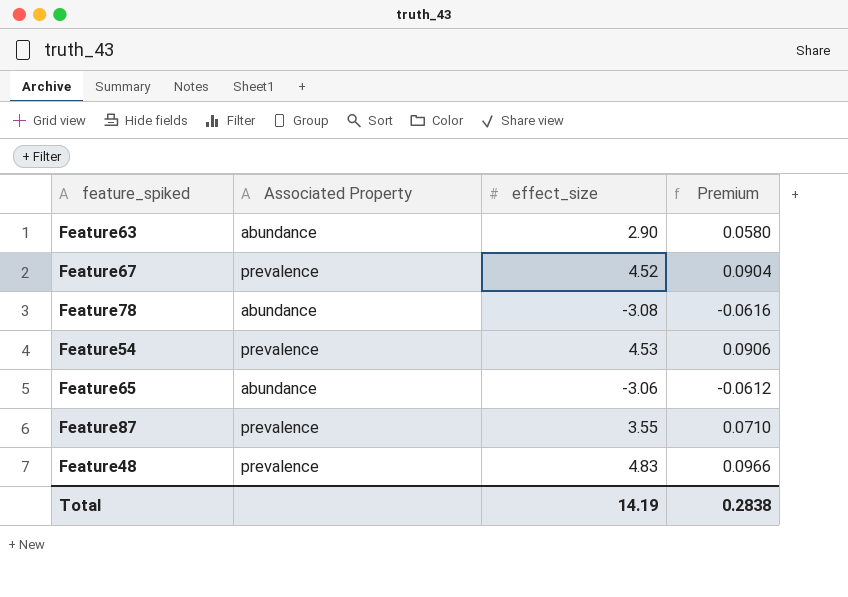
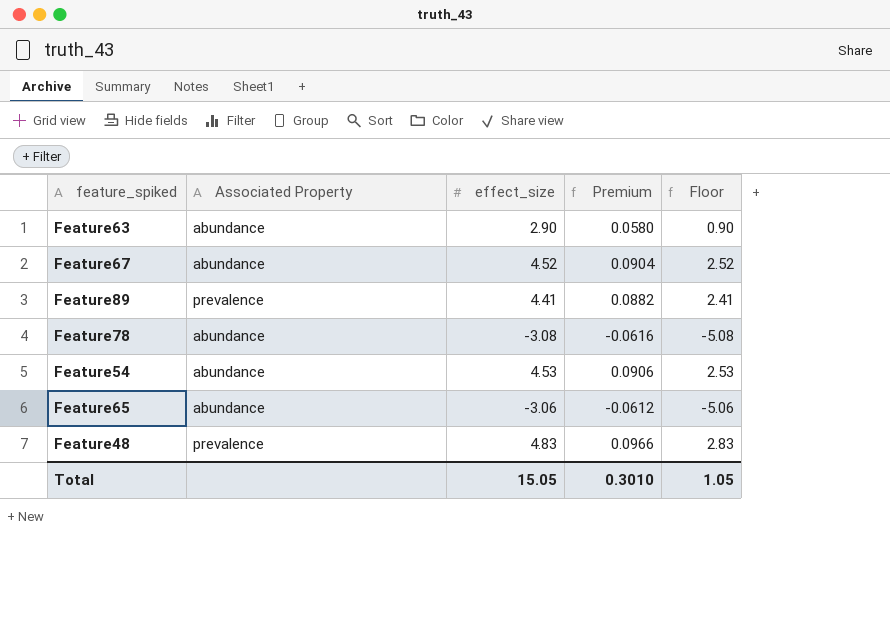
column Floor | formula: none -> [effect_size] - 2
row Feature87: prevalence | 3.55 | 0.0710 -> none
Feature67 | Associated Property: prevalence -> abundance
row Feature89: none -> prevalence | 4.41 | 0.0882 | 2.41
Feature54 | Associated Property: prevalence -> abundance
Total | effect_size: 14.19 -> 15.05
Total | Premium: 0.2838 -> 0.3010

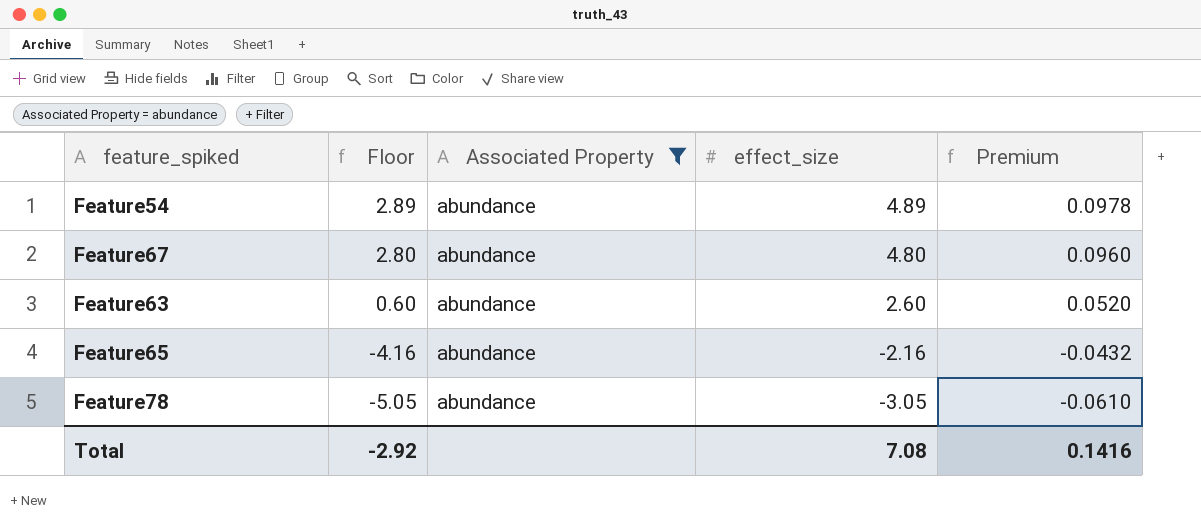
filter: none -> Associated Property = abundance
row order: none -> Floor descending
column Floor | position: 5 -> 2
Feature54 | Floor: 2.53 -> 2.89
Feature54 | effect_size: 4.53 -> 4.89
Feature54 | Premium: 0.0906 -> 0.0978
Feature67 | Floor: 2.52 -> 2.80
Feature67 | effect_size: 4.52 -> 4.80
Feature67 | Premium: 0.0904 -> 0.0960
Feature63 | Floor: 0.90 -> 0.60
Feature63 | effect_size: 2.90 -> 2.60
Feature63 | Premium: 0.0580 -> 0.0520
Feature65 | Floor: -5.06 -> -4.16
Feature65 | effect_size: -3.06 -> -2.16
Feature65 | Premium: -0.0612 -> -0.0432
Feature78 | Floor: -5.08 -> -5.05
Feature78 | effect_size: -3.08 -> -3.05
Feature78 | Premium: -0.0616 -> -0.0610
Total | Floor: 1.05 -> -2.92
Total | effect_size: 15.05 -> 7.08
Total | Premium: 0.3010 -> 0.1416

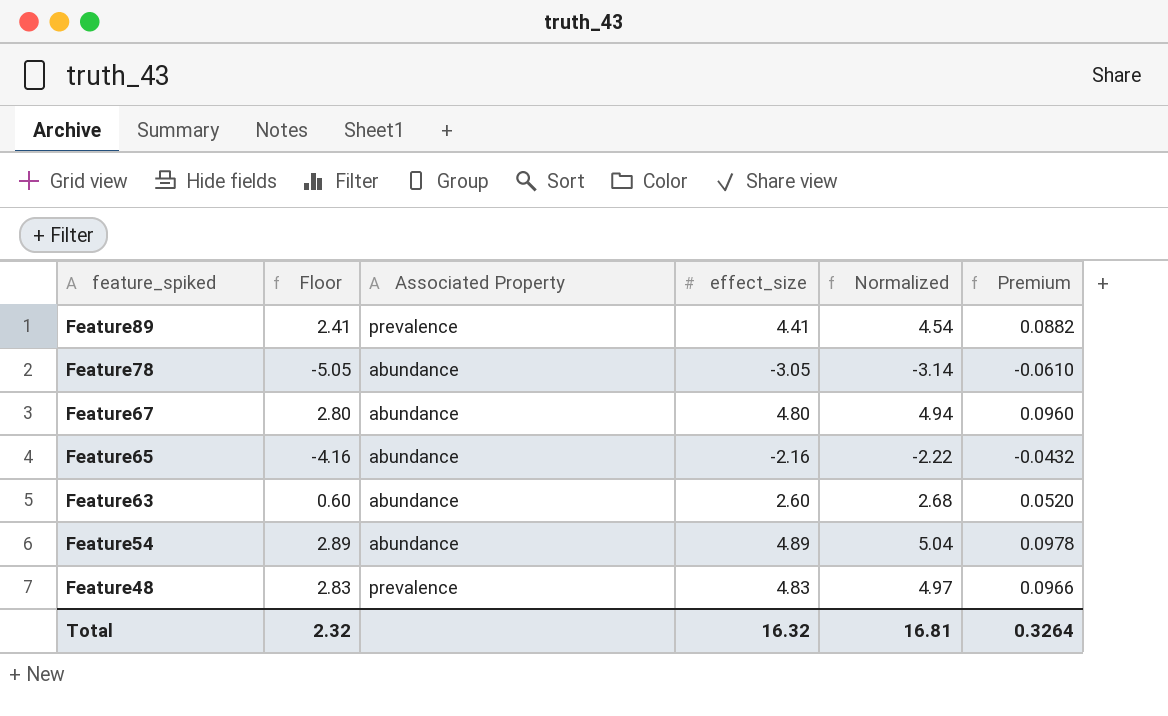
filter: Associated Property = abundance -> none
row order: Floor descending -> feature_spiked descending
column Normalized | formula: none -> [effect_size] * 1.03
Total | Floor: -2.92 -> 2.32
Total | effect_size: 7.08 -> 16.32
Total | Premium: 0.1416 -> 0.3264

